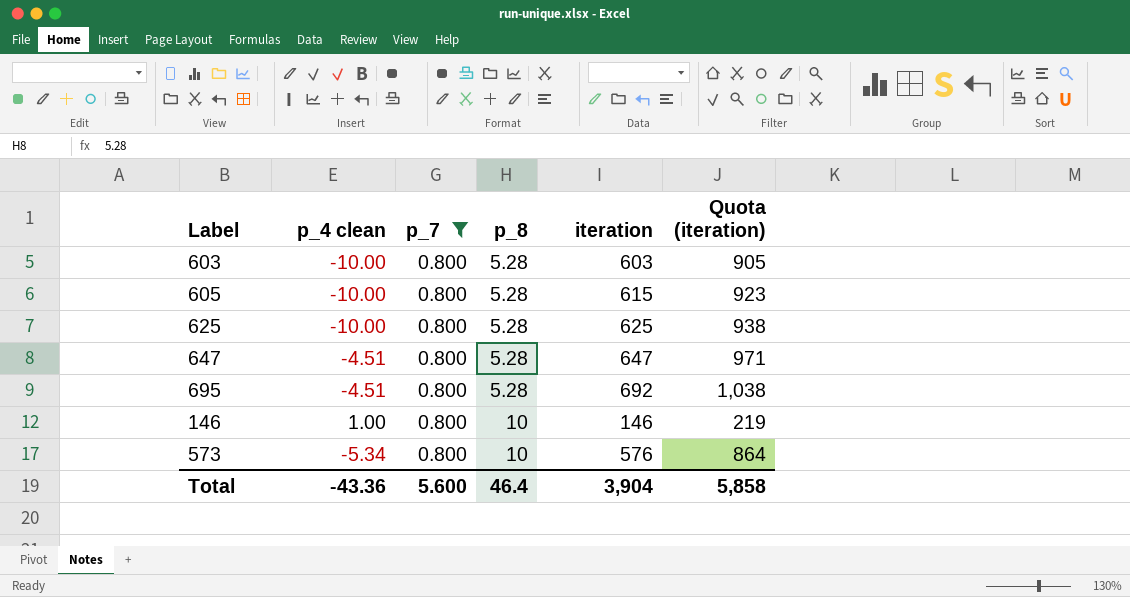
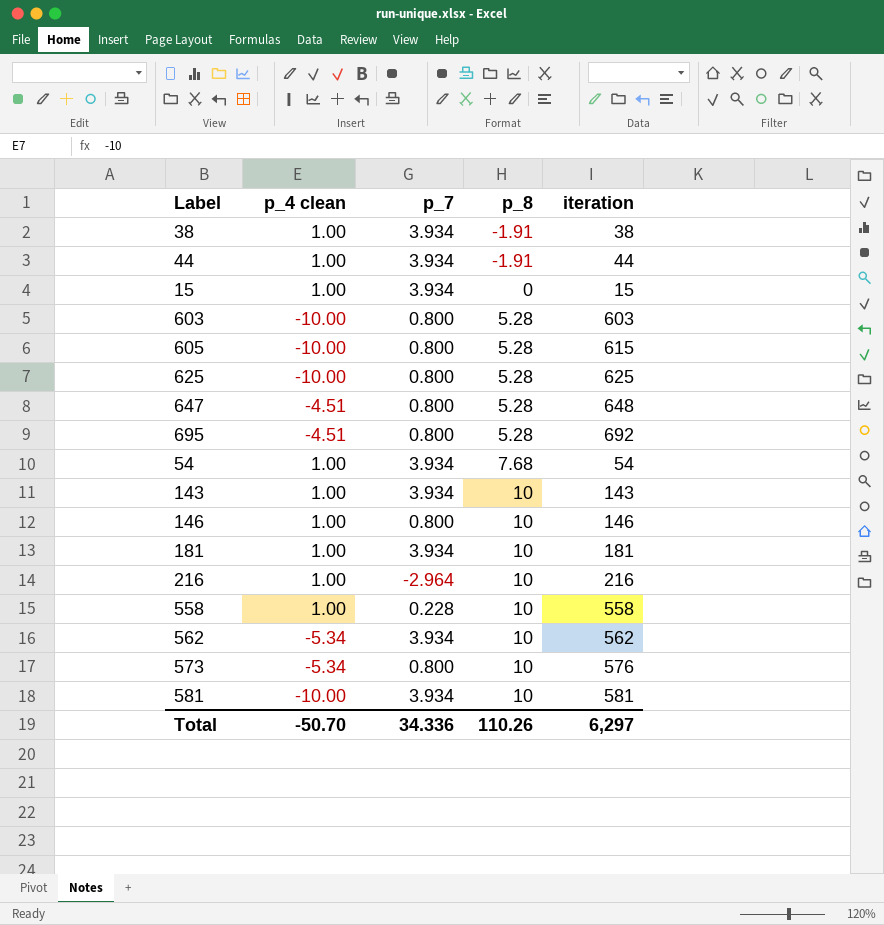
filter: p_7 = 0.800 -> none
column Quota (iteration) | formula: [iteration] * 1.5 -> none
647 | iteration: 647 -> 648
Total | p_4 clean: -43.36 -> -50.70
Total | p_7: 5.600 -> 34.336
Total | p_8: 46.4 -> 110.26
Total | iteration: 3,904 -> 6,297

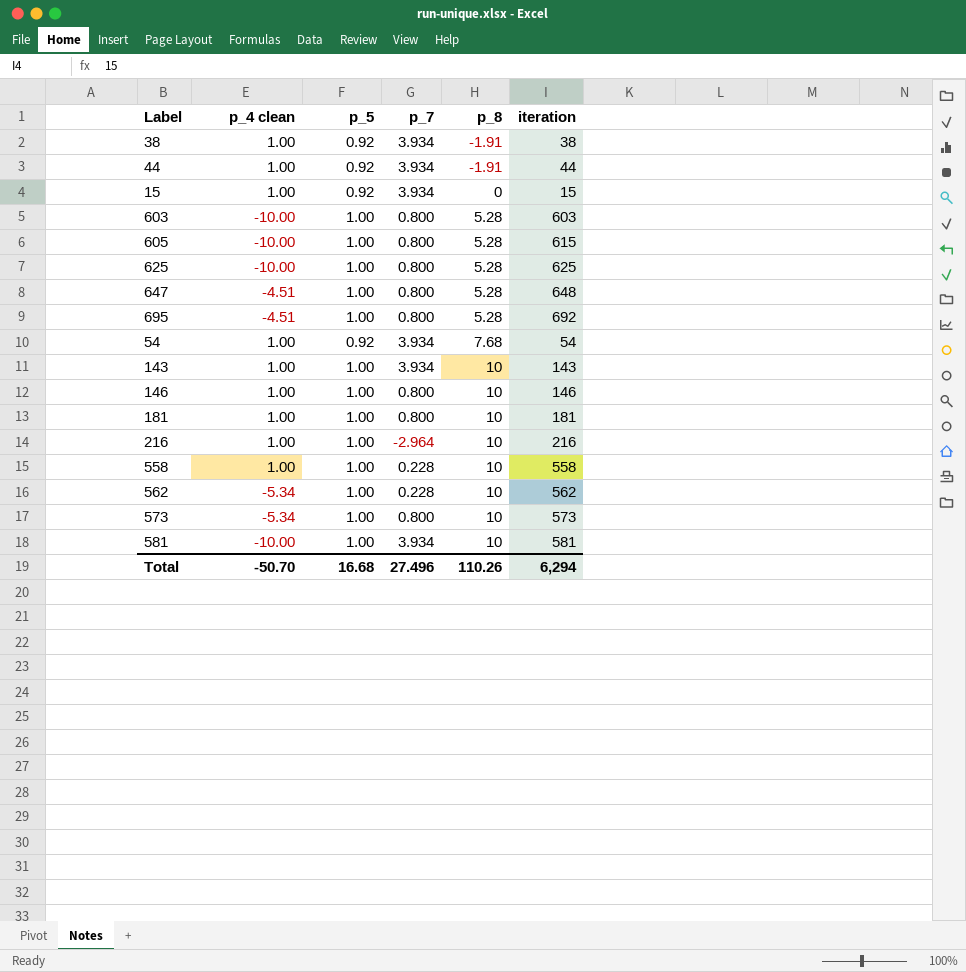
column p_5 | position: none -> 3
181 | p_7: 3.934 -> 0.800
562 | p_7: 3.934 -> 0.228
573 | iteration: 576 -> 573
Total | p_7: 34.336 -> 27.496
Total | iteration: 6,297 -> 6,294

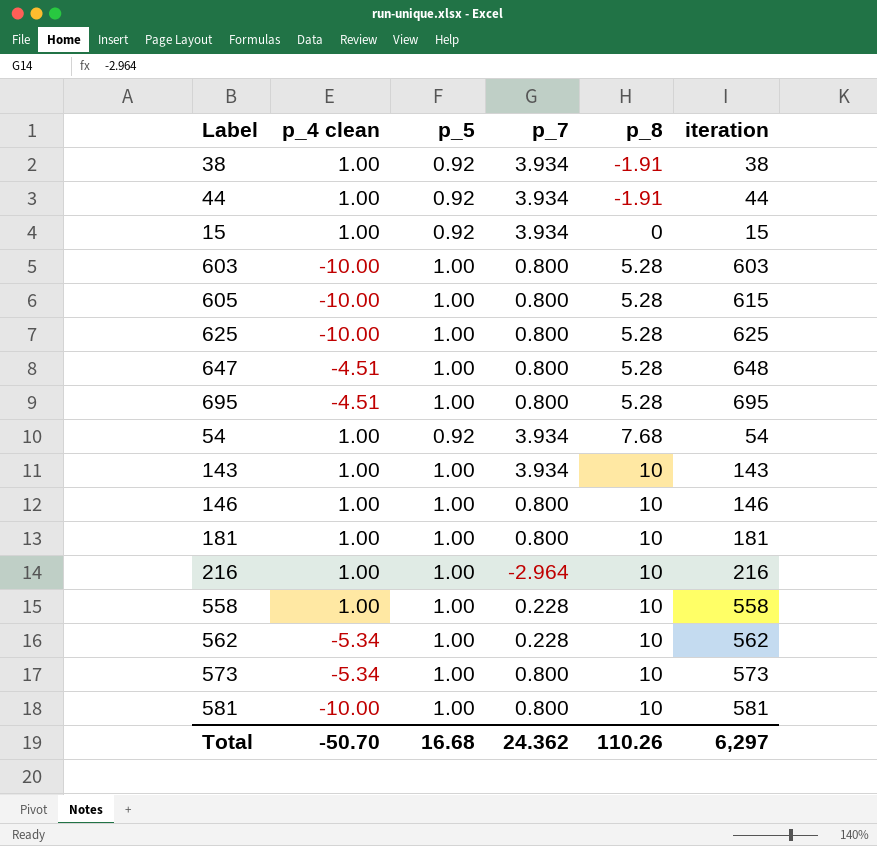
695 | iteration: 692 -> 695
581 | p_7: 3.934 -> 0.800
Total | p_7: 27.496 -> 24.362
Total | iteration: 6,294 -> 6,297

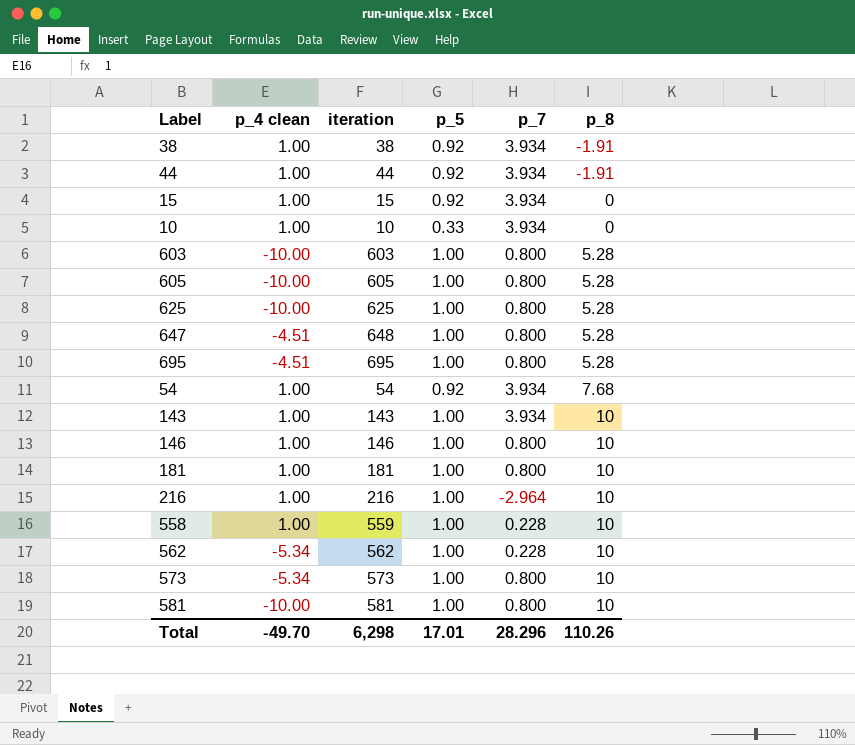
column iteration | position: 6 -> 3
row 10: none -> 1.00 | 10 | 0.33 | 3.934 | 0
605 | iteration: 615 -> 605
558 | iteration: 558 -> 559
Total | p_4 clean: -50.70 -> -49.70
Total | iteration: 6,297 -> 6,298
Total | p_5: 16.68 -> 17.01
Total | p_7: 24.362 -> 28.296

